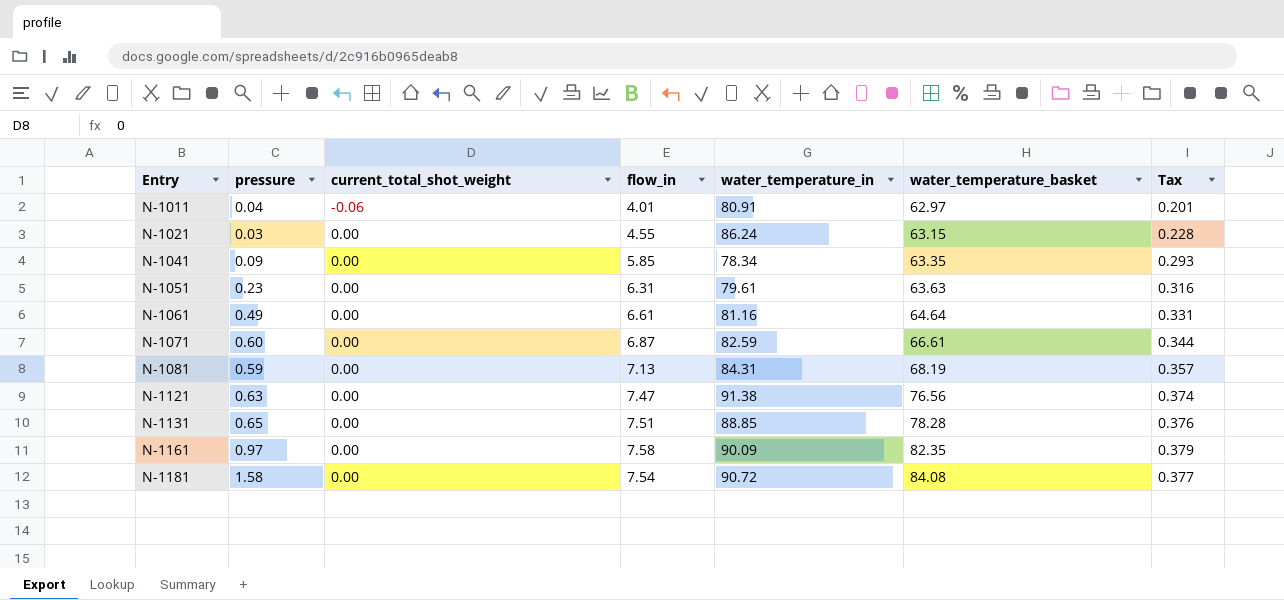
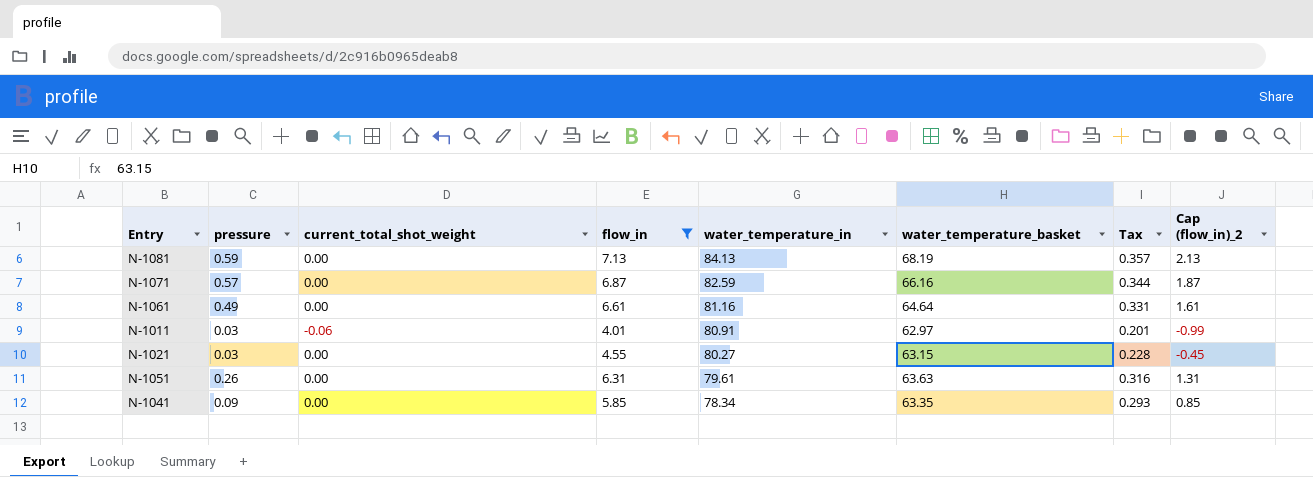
filter: none -> flow_in <= 7.13
row order: Entry ascending -> water_temperature_in descending
column Cap (flow_in)_2 | formula: none -> [flow_in] - 5
N-1081 | water_temperature_in: 84.31 -> 84.13
N-1071 | pressure: 0.60 -> 0.57
N-1071 | water_temperature_basket: 66.61 -> 66.16
N-1011 | pressure: 0.04 -> 0.03
N-1021 | water_temperature_in: 86.24 -> 80.27
N-1051 | pressure: 0.23 -> 0.26

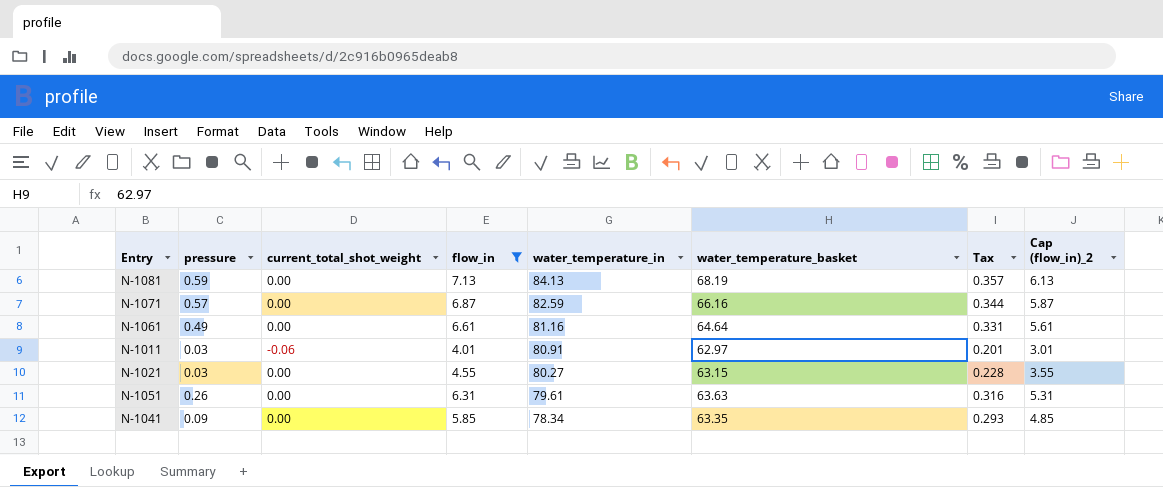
column Cap (flow_in)_2 | formula: [flow_in] - 5 -> [flow_in] - 1

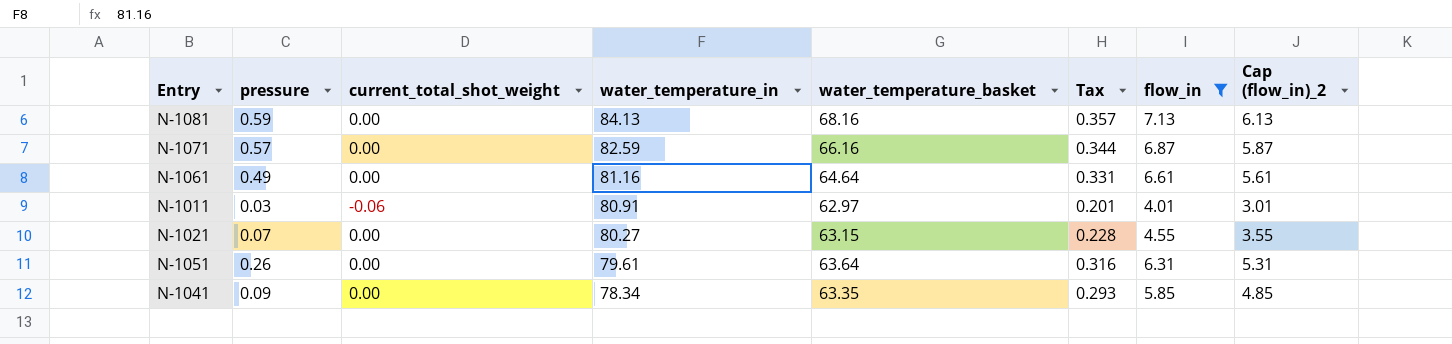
column flow_in | position: 4 -> 7
N-1081 | water_temperature_basket: 68.19 -> 68.16
N-1021 | pressure: 0.03 -> 0.07
N-1051 | water_temperature_basket: 63.63 -> 63.64

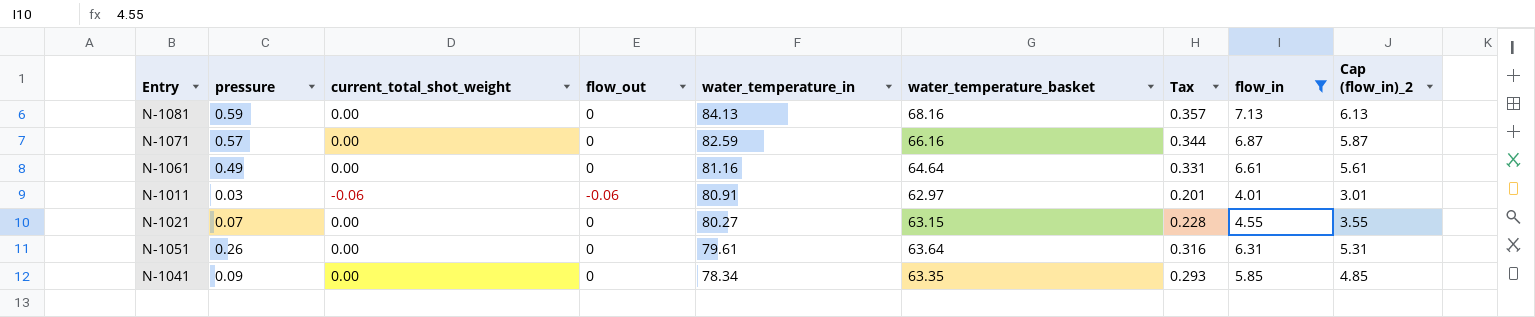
column flow_out | position: none -> 4

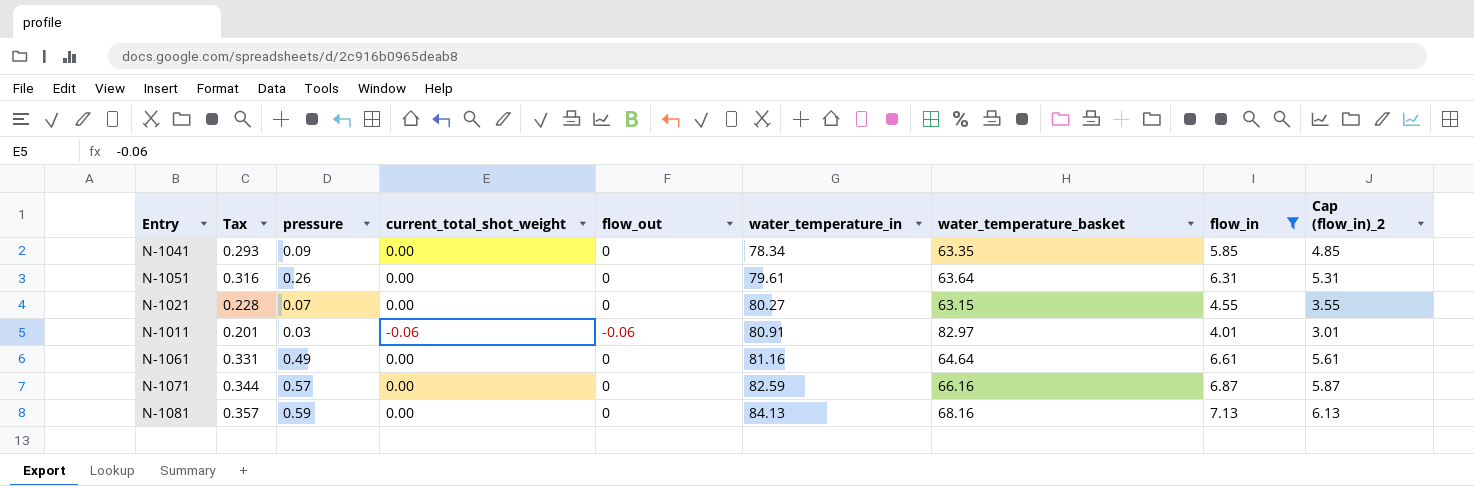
row order: water_temperature_in descending -> water_temperature_in ascending
column Tax | position: 7 -> 2
N-1011 | water_temperature_basket: 62.97 -> 82.97

